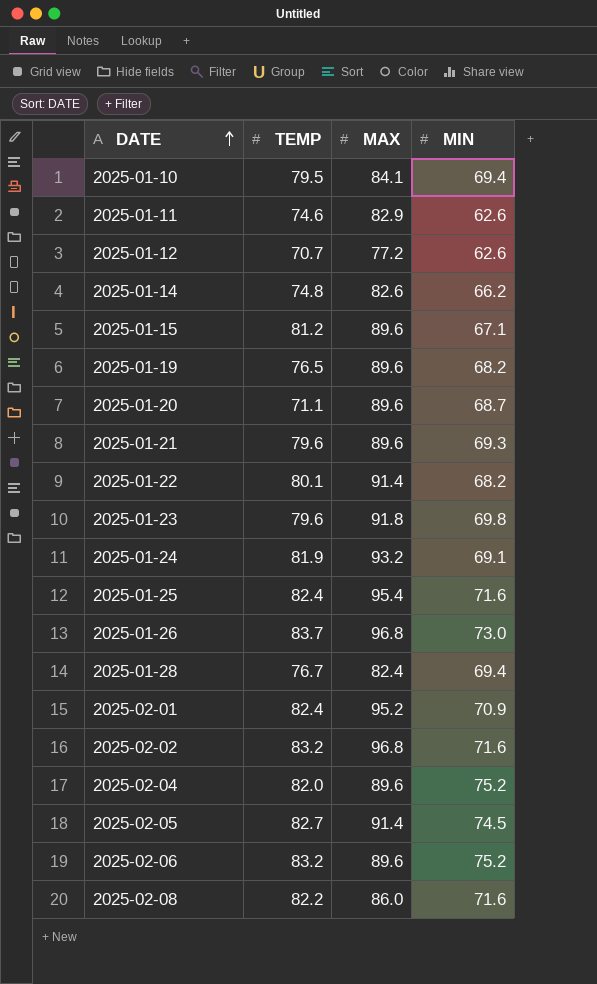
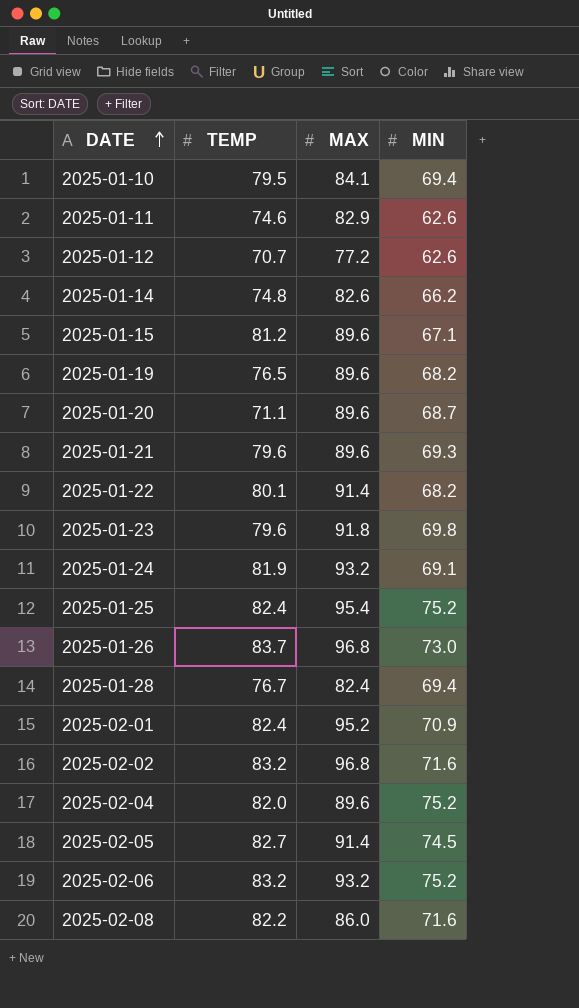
2025-01-25 | MIN: 71.6 -> 75.2
2025-02-06 | MAX: 89.6 -> 93.2

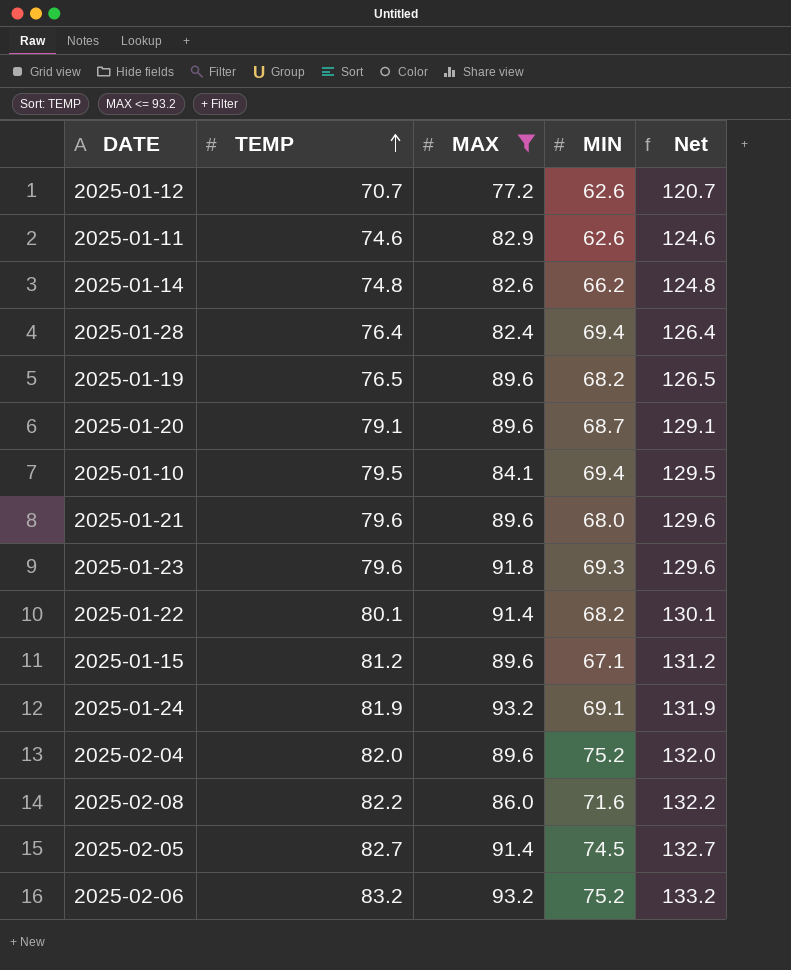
filter: none -> MAX <= 93.2
row order: DATE ascending -> TEMP ascending
column Net | formula: none -> [TEMP] + 50
2025-01-28 | TEMP: 76.7 -> 76.4
2025-01-20 | TEMP: 71.1 -> 79.1
2025-01-21 | MIN: 69.3 -> 68.0
2025-01-23 | MIN: 69.8 -> 69.3

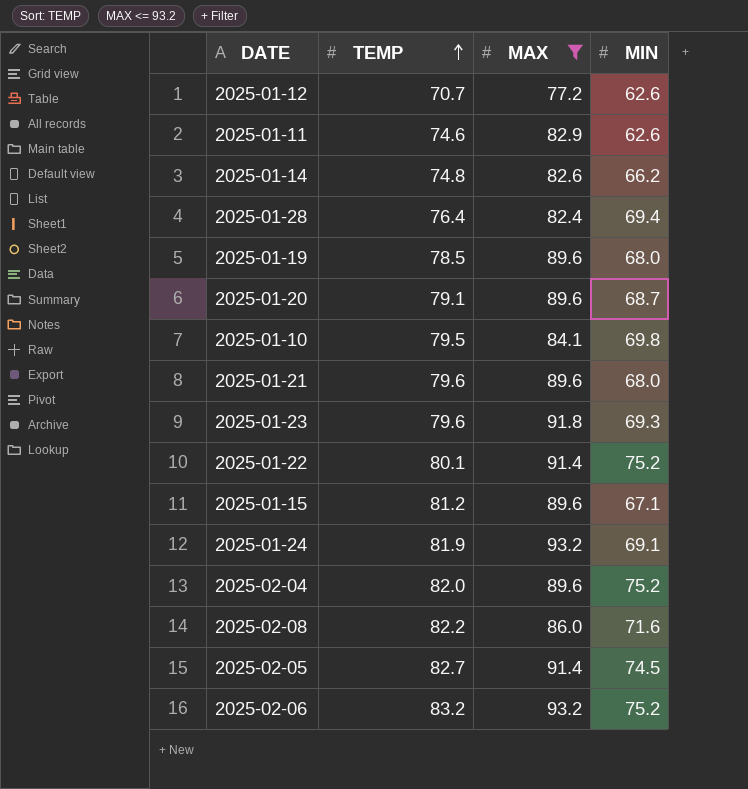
column Net | formula: [TEMP] + 50 -> none
2025-01-19 | TEMP: 76.5 -> 78.5
2025-01-19 | MIN: 68.2 -> 68.0
2025-01-10 | MIN: 69.4 -> 69.8
2025-01-22 | MIN: 68.2 -> 75.2

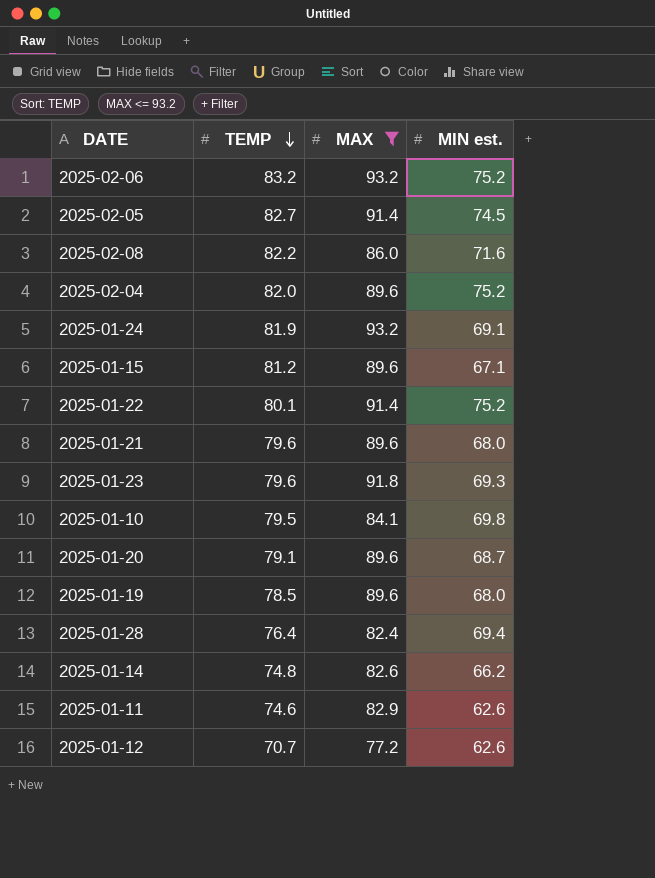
row order: TEMP ascending -> TEMP descending
column name: MIN -> MIN est.

